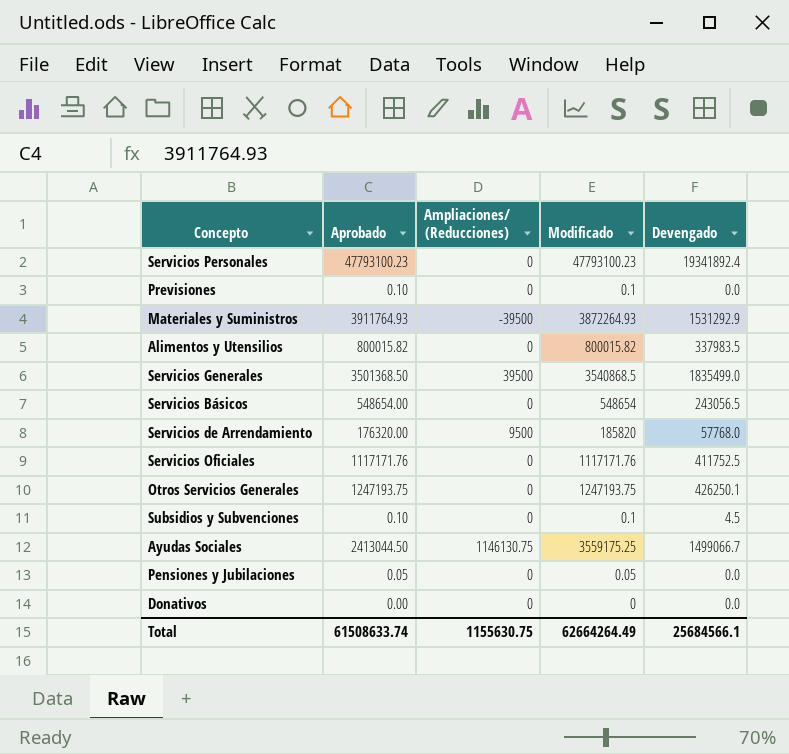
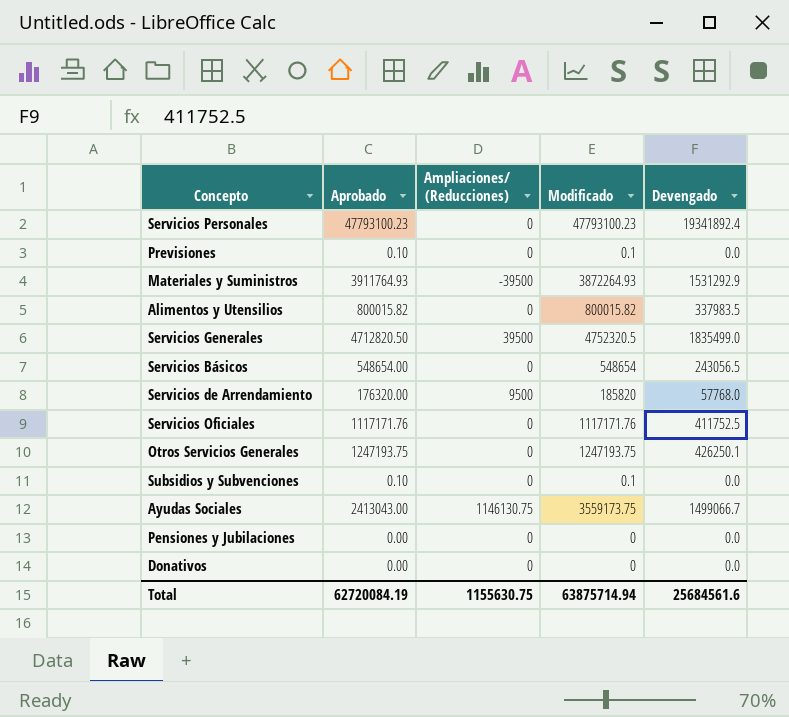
Servicios Generales | Aprobado: 3501368.50 -> 4712820.50
Servicios Generales | Modificado: 3540868.5 -> 4752320.5
Subsidios y Subvenciones | Devengado: 4.5 -> 0.0
Ayudas Sociales | Aprobado: 2413044.50 -> 2413043.00
Ayudas Sociales | Modificado: 3559175.25 -> 3559173.75
Pensiones y Jubilaciones | Aprobado: 0.05 -> 0.00
Pensiones y Jubilaciones | Modificado: 0.05 -> 0
Total | Aprobado: 61508633.74 -> 62720084.19
Total | Modificado: 62664264.49 -> 63875714.94
Total | Devengado: 25684566.1 -> 25684561.6

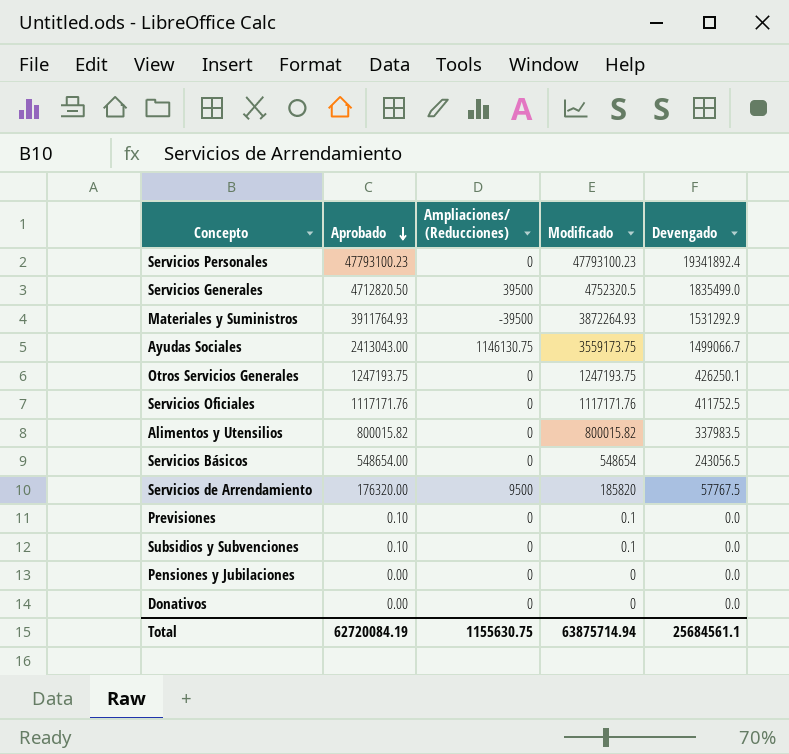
row order: none -> Aprobado descending
Servicios de Arrendamiento | Devengado: 57768.0 -> 57767.5
Total | Devengado: 25684561.6 -> 25684561.1

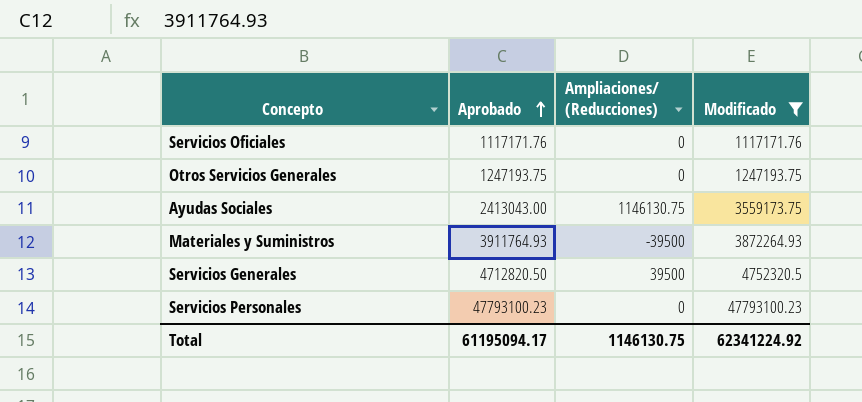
filter: none -> Modificado >= 1117171.76
row order: Aprobado descending -> Aprobado ascending
column Devengado | position: 5 -> none
Total | Aprobado: 62720084.19 -> 61195094.17
Total | Ampliaciones/ (Reducciones): 1155630.75 -> 1146130.75
Total | Modificado: 63875714.94 -> 62341224.92

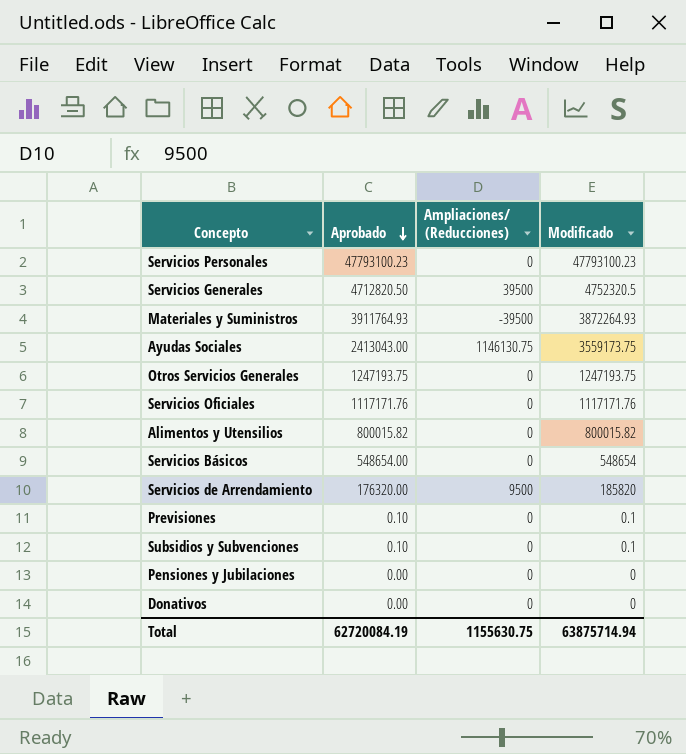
filter: Modificado >= 1117171.76 -> none
row order: Aprobado ascending -> Aprobado descending
Total | Aprobado: 61195094.17 -> 62720084.19
Total | Ampliaciones/ (Reducciones): 1146130.75 -> 1155630.75
Total | Modificado: 62341224.92 -> 63875714.94

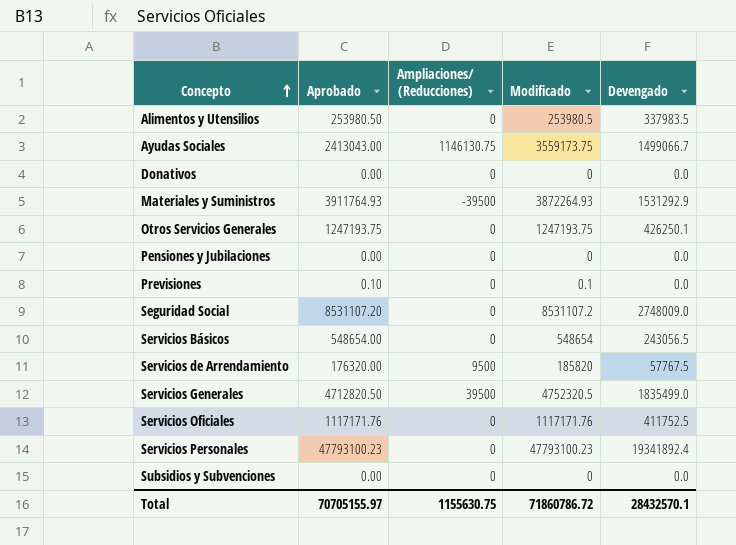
row order: Aprobado descending -> Concepto ascending
column Devengado | position: none -> 5
Alimentos y Utensilios | Aprobado: 800015.82 -> 253980.50
Alimentos y Utensilios | Modificado: 800015.82 -> 253980.5
row Seguridad Social: none -> 8531107.20 | 0 | 8531107.2 | 2748009.0
Subsidios y Subvenciones | Aprobado: 0.10 -> 0.00
Subsidios y Subvenciones | Modificado: 0.1 -> 0
Total | Aprobado: 62720084.19 -> 70705155.97
Total | Modificado: 63875714.94 -> 71860786.72

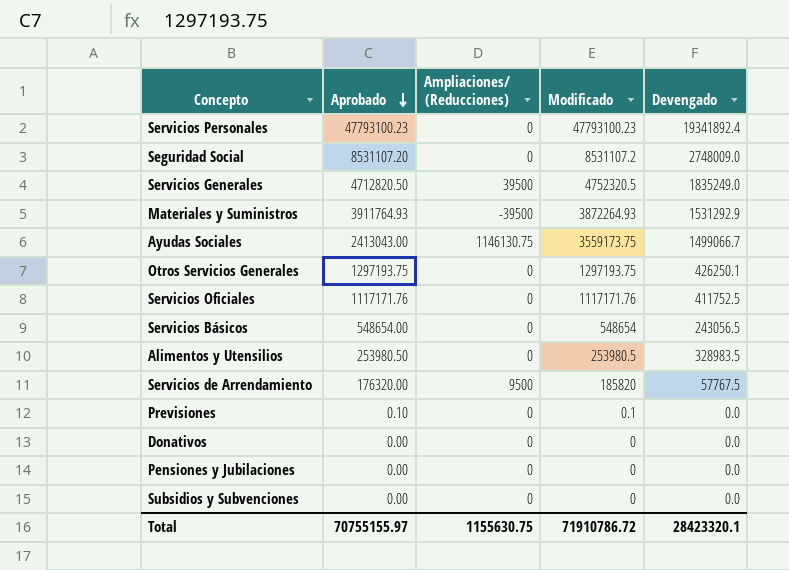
row order: Concepto ascending -> Aprobado descending
Servicios Generales | Devengado: 1835499.0 -> 1835249.0
Otros Servicios Generales | Aprobado: 1247193.75 -> 1297193.75
Otros Servicios Generales | Modificado: 1247193.75 -> 1297193.75
Alimentos y Utensilios | Devengado: 337983.5 -> 328983.5
Total | Aprobado: 70705155.97 -> 70755155.97
Total | Modificado: 71860786.72 -> 71910786.72
Total | Devengado: 28432570.1 -> 28423320.1

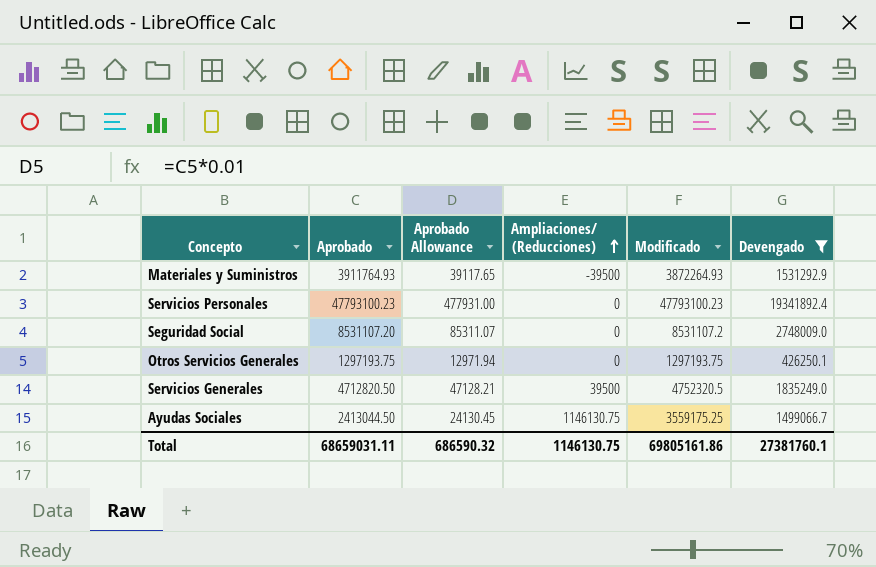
filter: none -> Devengado >= 426250.1
row order: Aprobado descending -> Ampliaciones/ (Reducciones) ascending
column Aprobado Allowance | formula: none -> [Aprobado] * 0.01
Ayudas Sociales | Aprobado: 2413043.00 -> 2413044.50
Ayudas Sociales | Modificado: 3559173.75 -> 3559175.25
Total | Aprobado: 70755155.97 -> 68659031.11
Total | Ampliaciones/ (Reducciones): 1155630.75 -> 1146130.75
Total | Modificado: 71910786.72 -> 69805161.86
Total | Devengado: 28423320.1 -> 27381760.1

